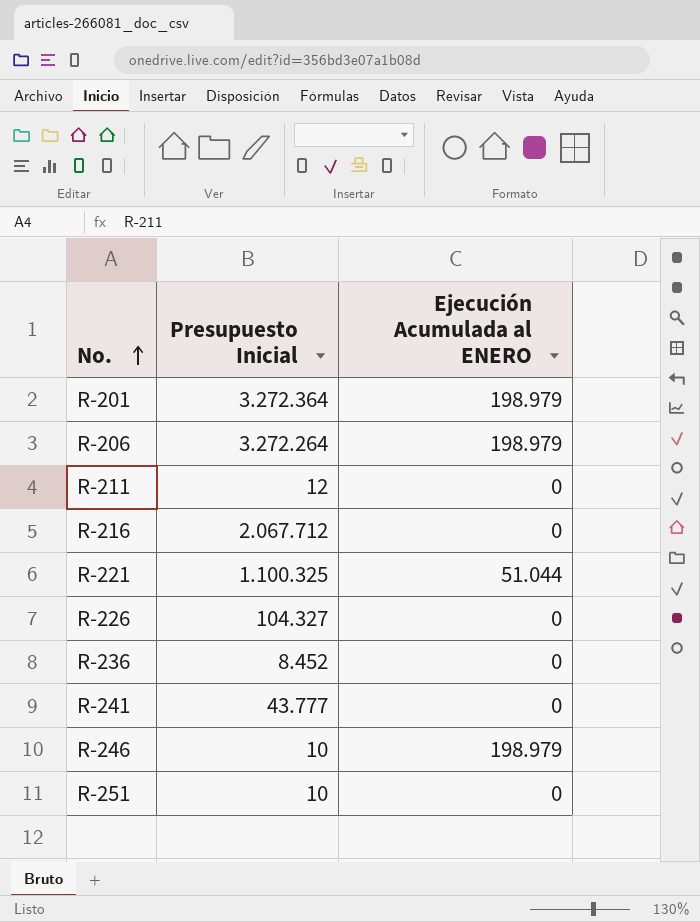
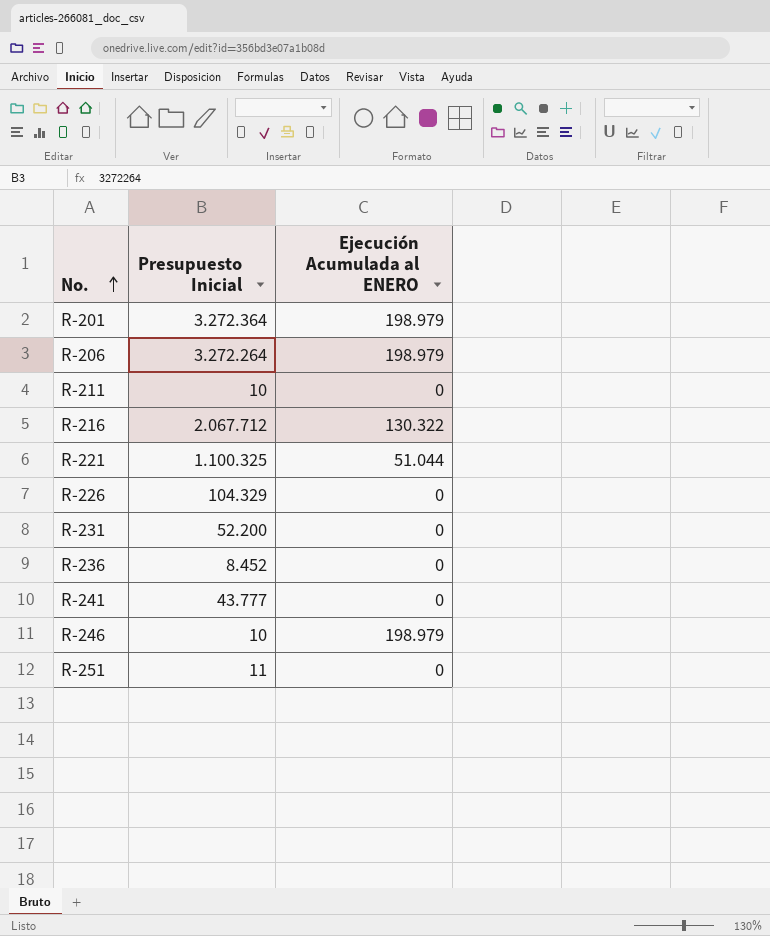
R-211 | Presupuesto Inicial: 12 -> 10
R-216 | Ejecución Acumulada al ENERO: 0 -> 130.322
R-226 | Presupuesto Inicial: 104.327 -> 104.329
row R-231: none -> 52.200 | 0
R-251 | Presupuesto Inicial: 10 -> 11

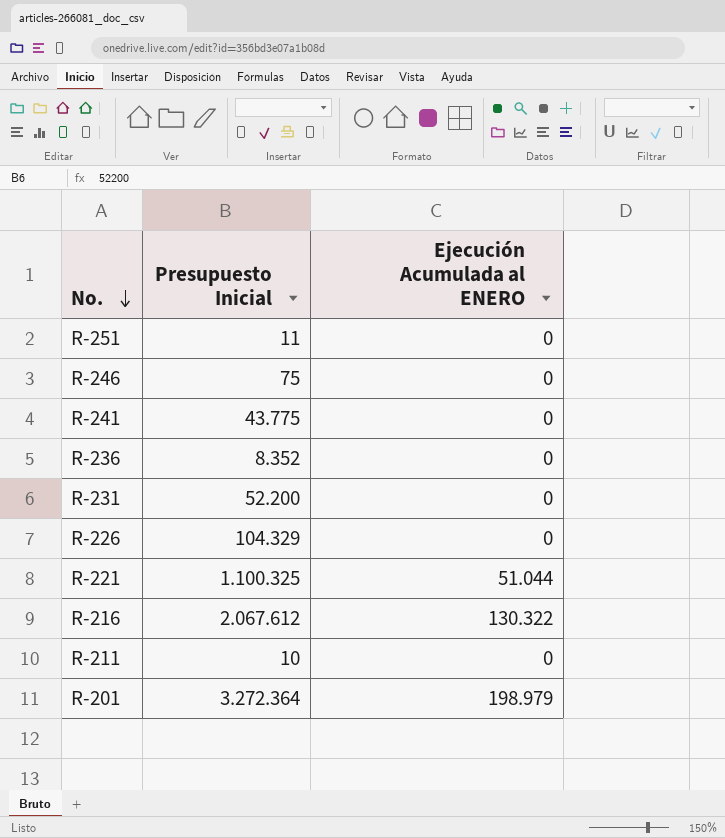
row order: No. ascending -> No. descending
row R-206: 3.272.264 | 198.979 -> none
R-246 | Presupuesto Inicial: 10 -> 75
R-246 | Ejecución Acumulada al ENERO: 198.979 -> 0
R-241 | Presupuesto Inicial: 43.777 -> 43.775
R-236 | Presupuesto Inicial: 8.452 -> 8.352
R-216 | Presupuesto Inicial: 2.067.712 -> 2.067.612

